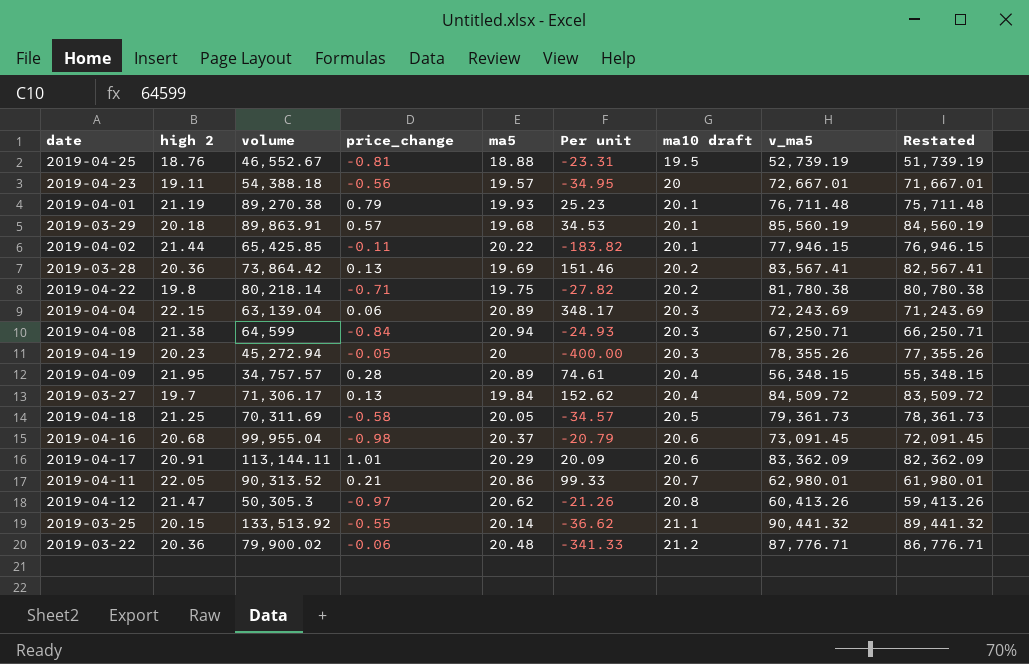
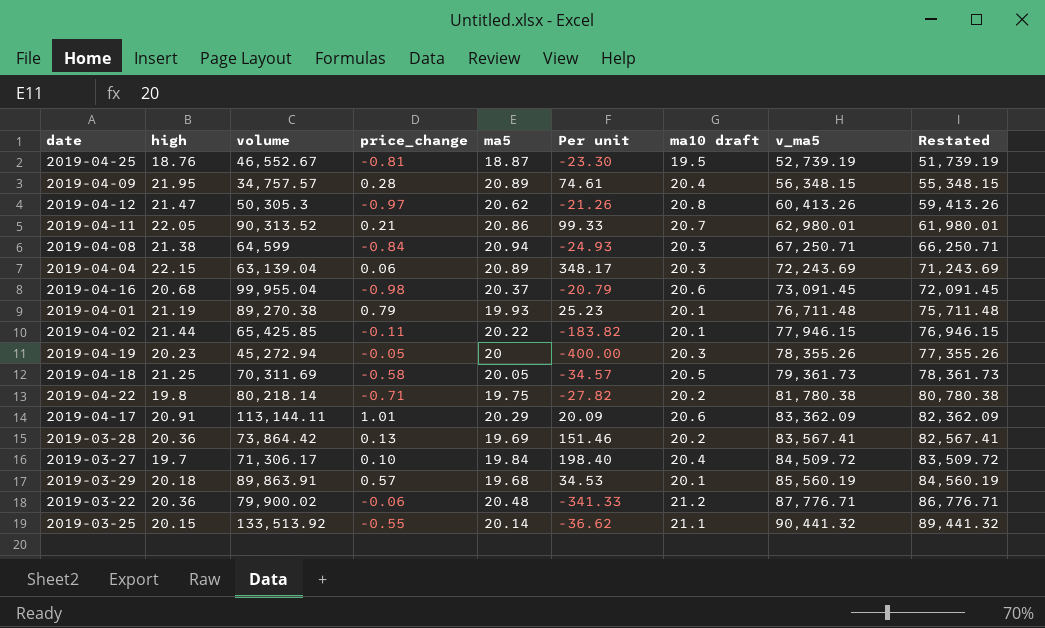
row order: ma10 draft ascending -> v_ma5 ascending
column name: high 2 -> high
row 2019-04-23: 19.11 | 54,388.18 | -0.56 | 19.57 | -34.95 | 20 | 72,667.01 | 71,667.01 -> none
2019-04-25 | ma5: 18.88 -> 18.87
2019-04-25 | Per unit: -23.31 -> -23.30
2019-03-27 | price_change: 0.13 -> 0.10
2019-03-27 | Per unit: 152.62 -> 198.40

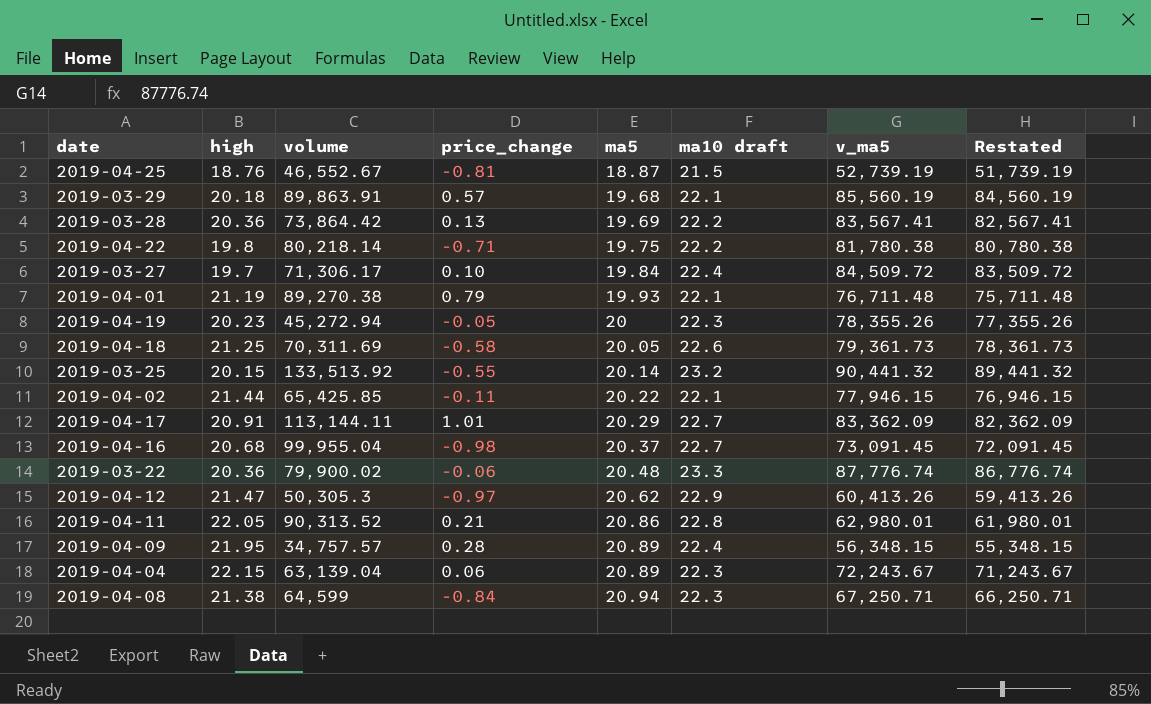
row order: v_ma5 ascending -> ma5 ascending
column Per unit | formula: [ma5] / [price_change] -> none
2019-04-25 | ma10 draft: 19.5 -> 21.5
2019-03-29 | ma10 draft: 20.1 -> 22.1
2019-03-28 | ma10 draft: 20.2 -> 22.2
2019-04-22 | ma10 draft: 20.2 -> 22.2
2019-03-27 | ma10 draft: 20.4 -> 22.4
2019-04-01 | ma10 draft: 20.1 -> 22.1
2019-04-19 | ma10 draft: 20.3 -> 22.3
2019-04-18 | ma10 draft: 20.5 -> 22.6
2019-03-25 | ma10 draft: 21.1 -> 23.2
2019-04-02 | ma10 draft: 20.1 -> 22.1
2019-04-17 | ma10 draft: 20.6 -> 22.7
2019-04-16 | ma10 draft: 20.6 -> 22.7
2019-03-22 | ma10 draft: 21.2 -> 23.3
2019-03-22 | v_ma5: 87,776.71 -> 87,776.74
2019-03-22 | Restated: 86,776.71 -> 86,776.74
2019-04-12 | ma10 draft: 20.8 -> 22.9
2019-04-11 | ma10 draft: 20.7 -> 22.8
2019-04-09 | ma10 draft: 20.4 -> 22.4
2019-04-04 | ma10 draft: 20.3 -> 22.3
2019-04-04 | v_ma5: 72,243.69 -> 72,243.67
2019-04-04 | Restated: 71,243.69 -> 71,243.67
2019-04-08 | ma10 draft: 20.3 -> 22.3

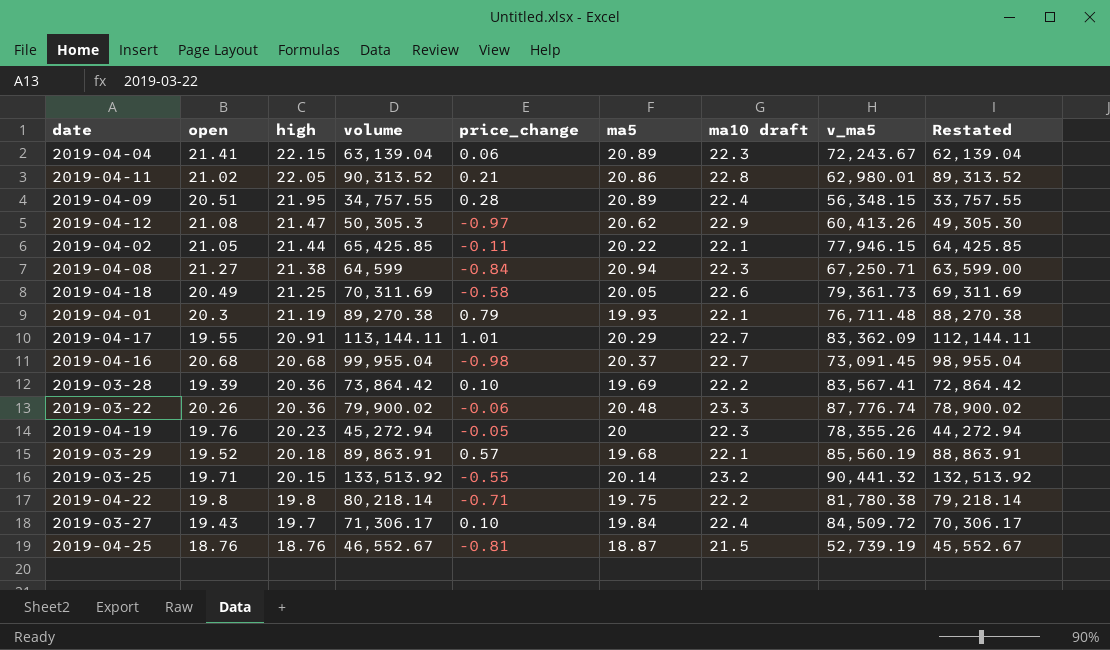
row order: ma5 ascending -> high descending
column open | position: none -> 2
column Restated | formula: [v_ma5] - 1000 -> [volume] - 1000
2019-04-09 | volume: 34,757.57 -> 34,757.55
2019-03-28 | price_change: 0.13 -> 0.10

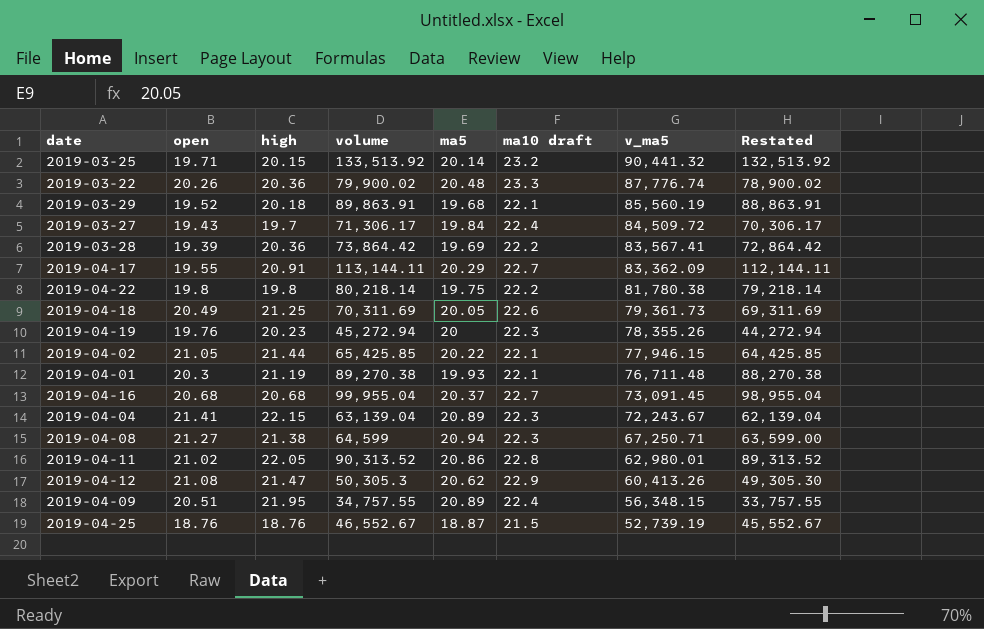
row order: high descending -> v_ma5 descending
column price_change | position: 5 -> none

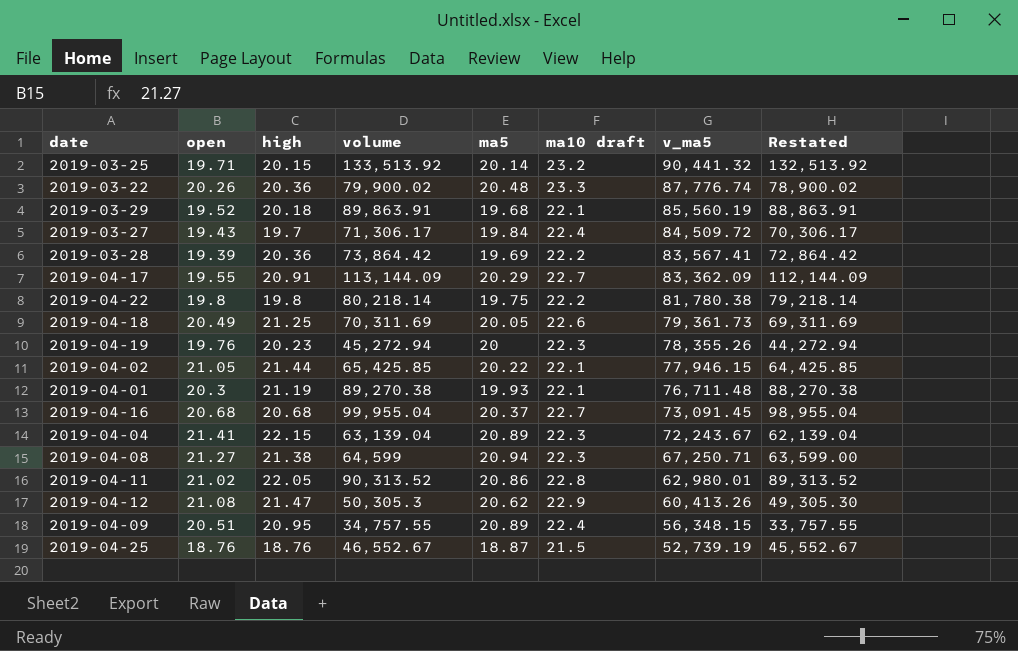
2019-04-17 | volume: 113,144.11 -> 113,144.09
2019-04-17 | Restated: 112,144.11 -> 112,144.09
2019-04-09 | high: 21.95 -> 20.95

